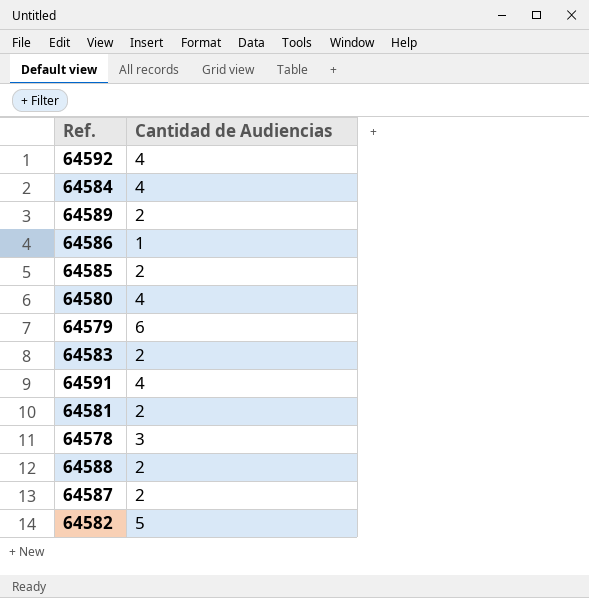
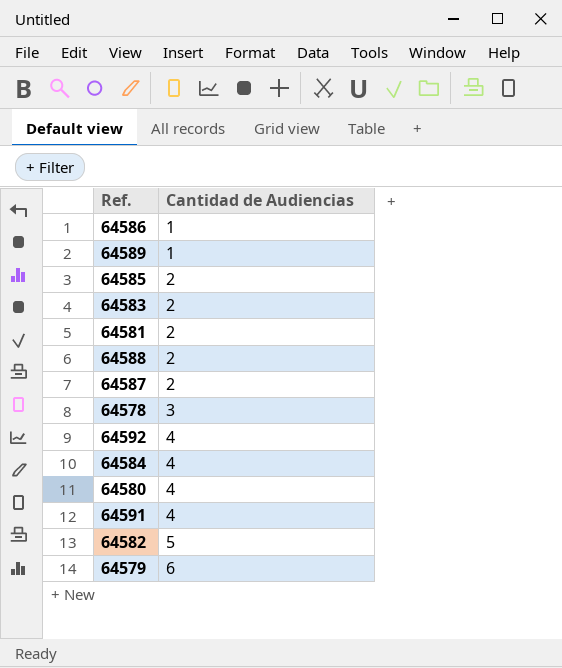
row order: none -> Cantidad de Audiencias ascending
64589 | Cantidad de Audiencias: 2 -> 1

